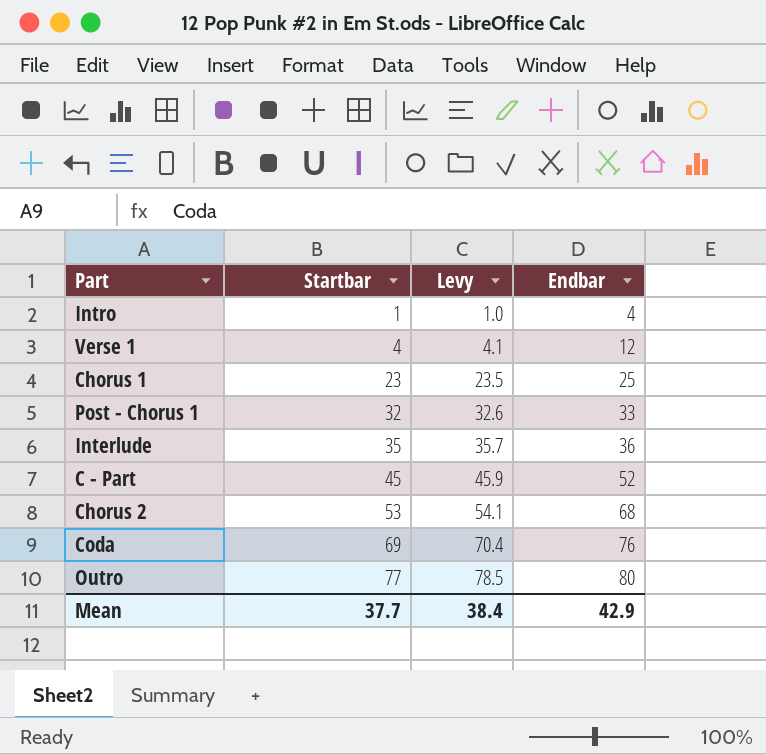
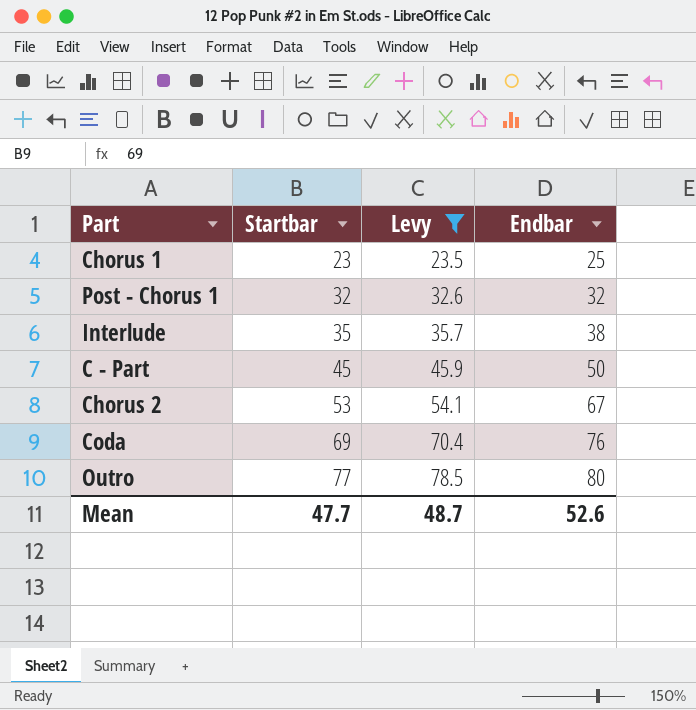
filter: none -> Levy >= 23.5
Post - Chorus 1 | Endbar: 33 -> 32
Interlude | Endbar: 36 -> 38
C - Part | Endbar: 52 -> 50
Chorus 2 | Endbar: 68 -> 67
Mean | Startbar: 37.7 -> 47.7
Mean | Levy: 38.4 -> 48.7
Mean | Endbar: 42.9 -> 52.6

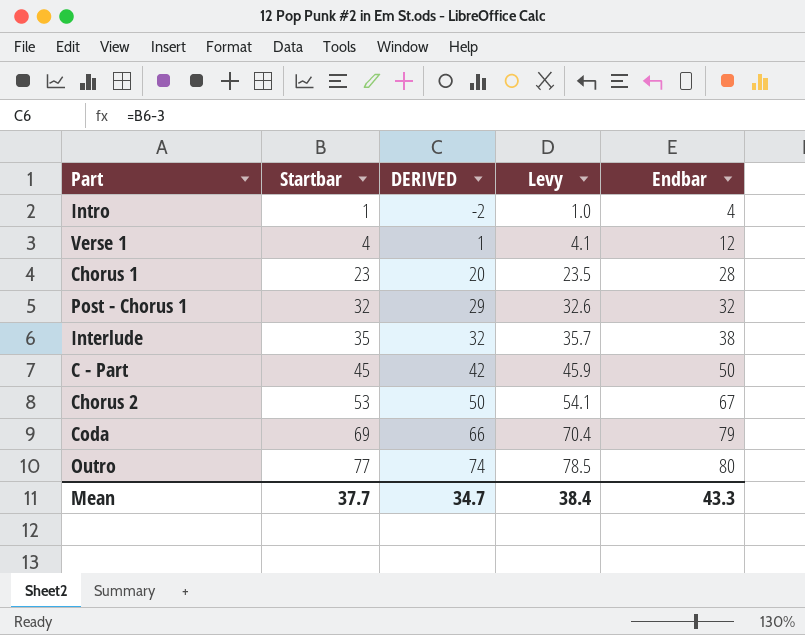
filter: Levy >= 23.5 -> none
column DERIVED | formula: none -> [Startbar] - 3
Chorus 1 | Endbar: 25 -> 28
Coda | Endbar: 76 -> 79
Mean | Startbar: 47.7 -> 37.7
Mean | Levy: 48.7 -> 38.4
Mean | Endbar: 52.6 -> 43.3

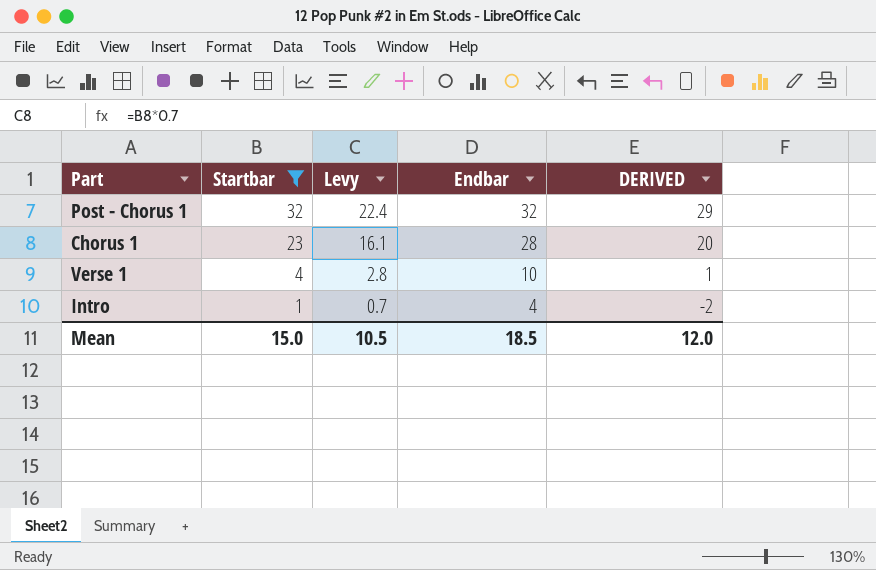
filter: none -> Startbar <= 32
row order: Startbar ascending -> Startbar descending
column Levy | formula: [Startbar] * 1.02 -> [Startbar] * 0.7
column DERIVED | position: 3 -> 5
Verse 1 | Endbar: 12 -> 10
Mean | Startbar: 37.7 -> 15.0
Mean | Levy: 38.4 -> 10.5
Mean | Endbar: 43.3 -> 18.5
Mean | DERIVED: 34.7 -> 12.0

